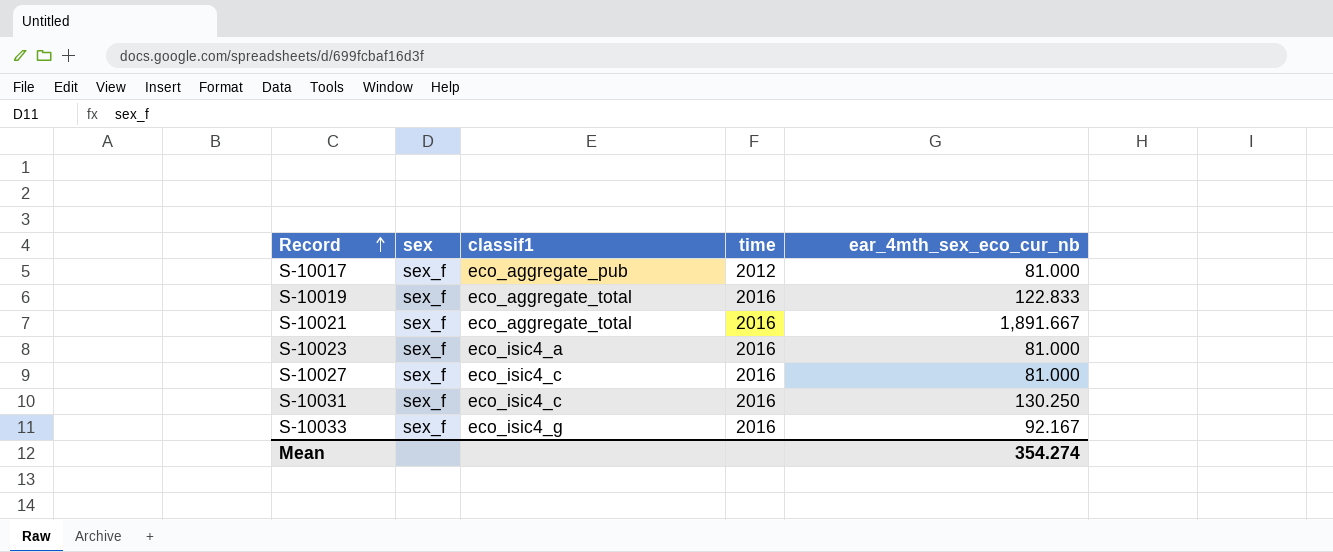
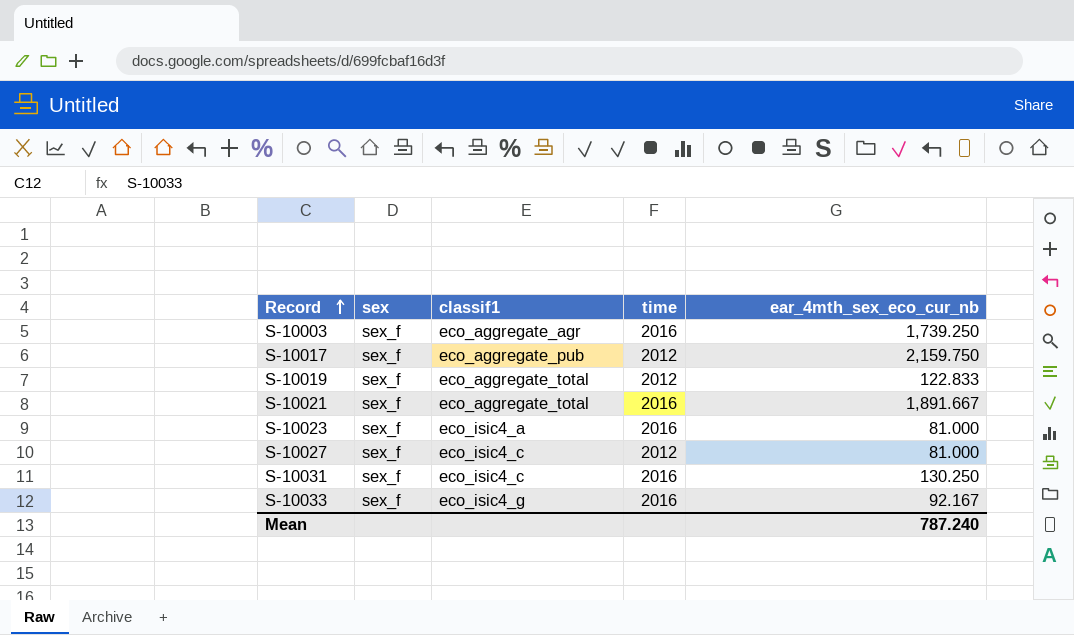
row S-10003: none -> sex_f | eco_aggregate_agr | 2016 | 1,739.250
S-10017 | ear_4mth_sex_eco_cur_nb: 81.000 -> 2,159.750
S-10019 | time: 2016 -> 2012
S-10027 | time: 2016 -> 2012
Mean | ear_4mth_sex_eco_cur_nb: 354.274 -> 787.240

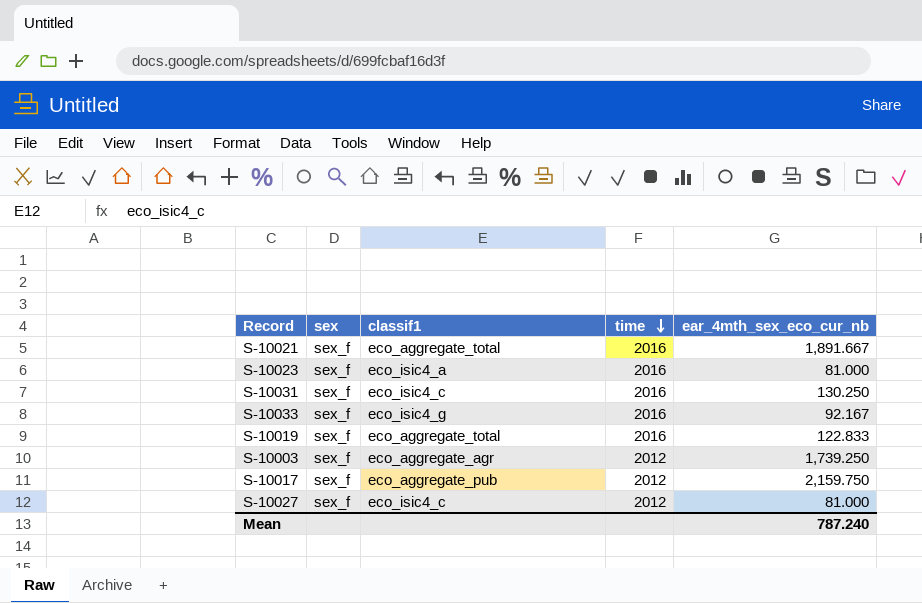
row order: Record ascending -> time descending
S-10019 | time: 2012 -> 2016
S-10003 | time: 2016 -> 2012

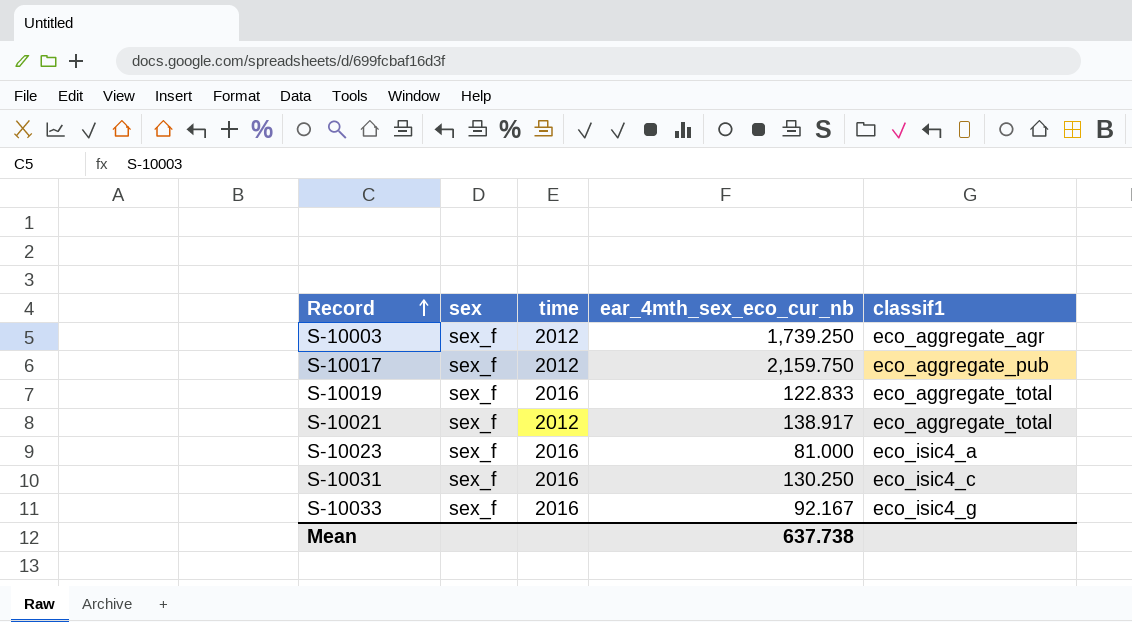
row order: time descending -> Record ascending
column classif1 | position: 3 -> 5
row S-10027: sex_f | eco_isic4_c | 2012 | 81.000 -> none
S-10021 | time: 2016 -> 2012
S-10021 | ear_4mth_sex_eco_cur_nb: 1,891.667 -> 138.917
Mean | ear_4mth_sex_eco_cur_nb: 787.240 -> 637.738

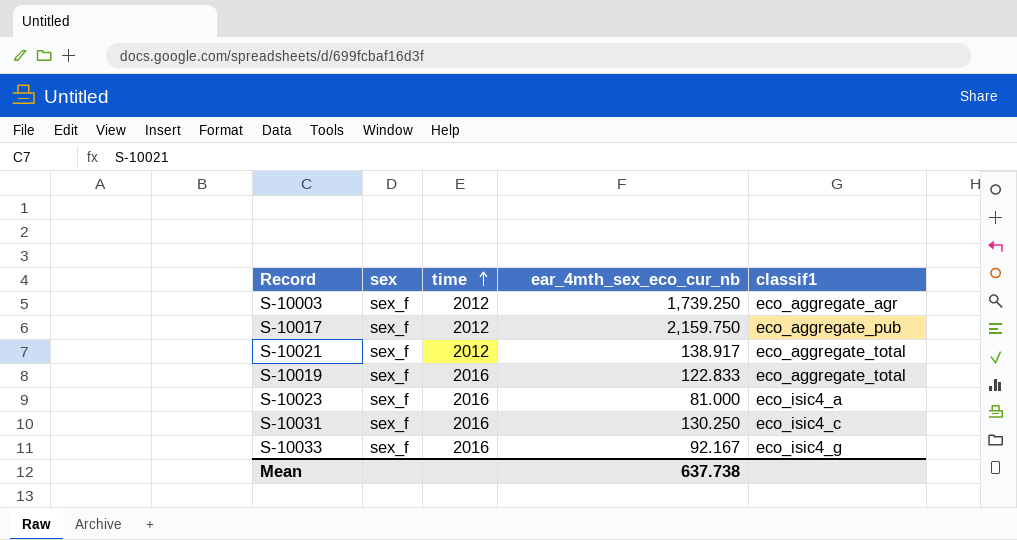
row order: Record ascending -> time ascending

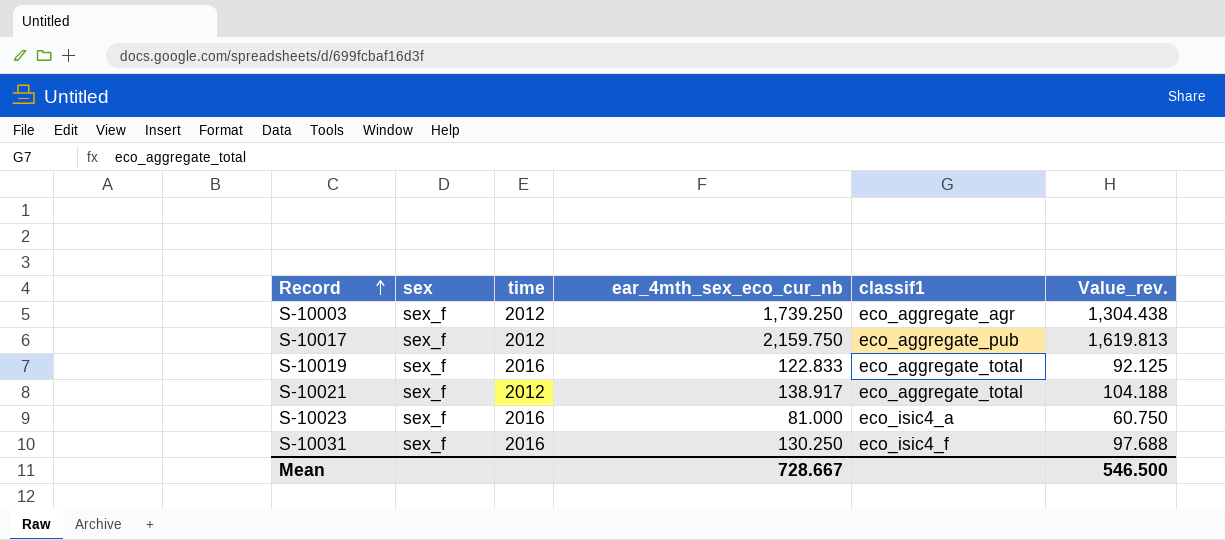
row order: time ascending -> Record ascending
column Value_rev. | formula: none -> [ear_4mth_sex_eco_cur_nb] * 0.75
row S-10033: sex_f | 2016 | 92.167 | eco_isic4_g -> none
S-10031 | classif1: eco_isic4_c -> eco_isic4_f
Mean | ear_4mth_sex_eco_cur_nb: 637.738 -> 728.667

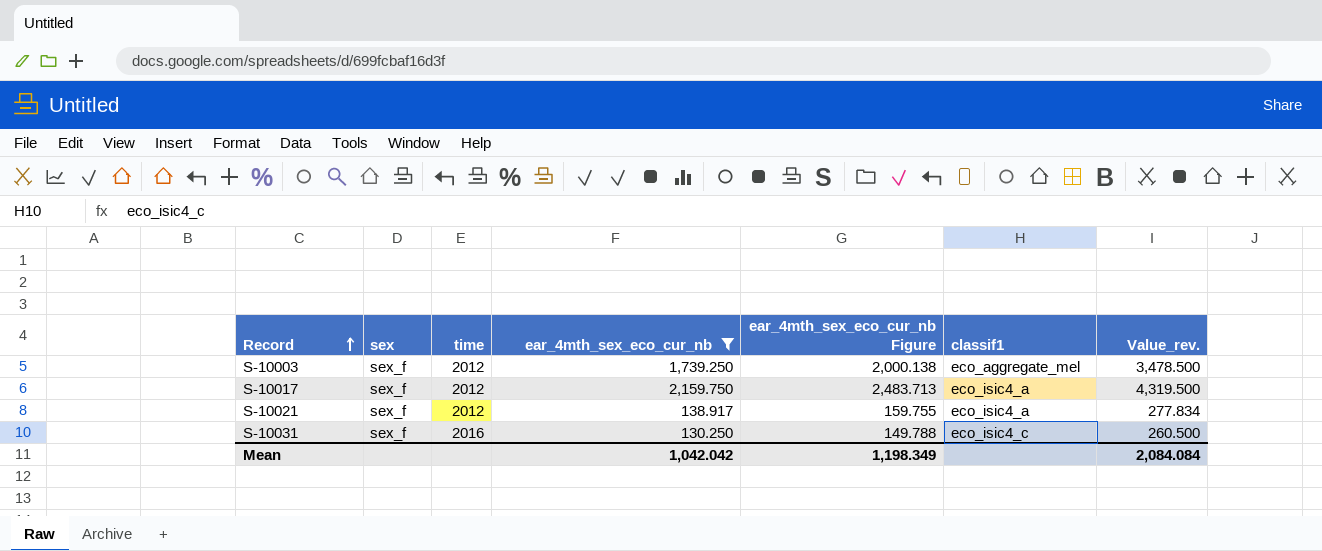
filter: none -> ear_4mth_sex_eco_cur_nb >= 130.250
column ear_4mth_sex_eco_cur_nb Figure | formula: none -> [ear_4mth_sex_eco_cur_nb] * 1.15
column Value_rev. | formula: [ear_4mth_sex_eco_cur_nb] * 0.75 -> [ear_4mth_sex_eco_cur_nb] * 2
S-10003 | classif1: eco_aggregate_agr -> eco_aggregate_mel
S-10017 | classif1: eco_aggregate_pub -> eco_isic4_a
S-10021 | classif1: eco_aggregate_total -> eco_isic4_a
S-10031 | classif1: eco_isic4_f -> eco_isic4_c
Mean | ear_4mth_sex_eco_cur_nb: 728.667 -> 1,042.042
Mean | Value_rev.: 546.500 -> 2,084.084

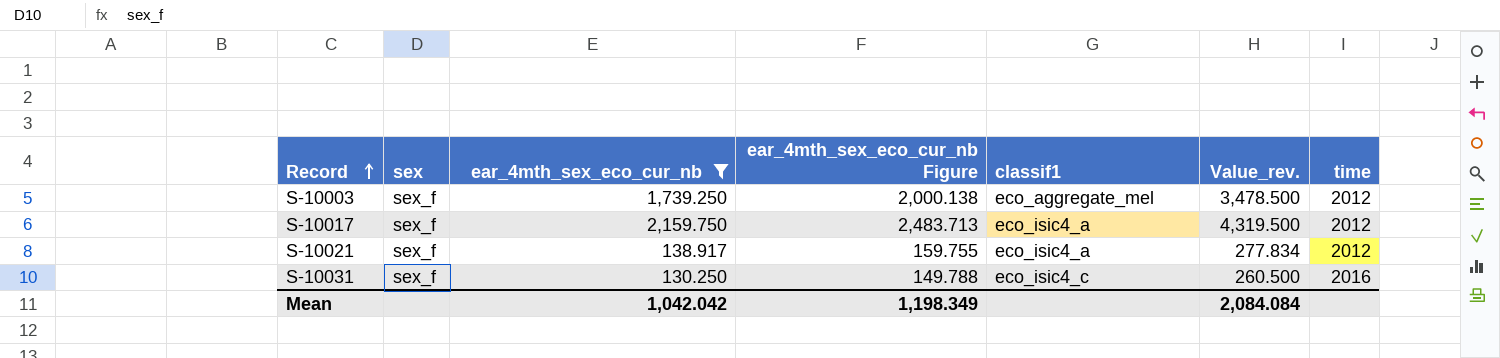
column time | position: 3 -> 7

